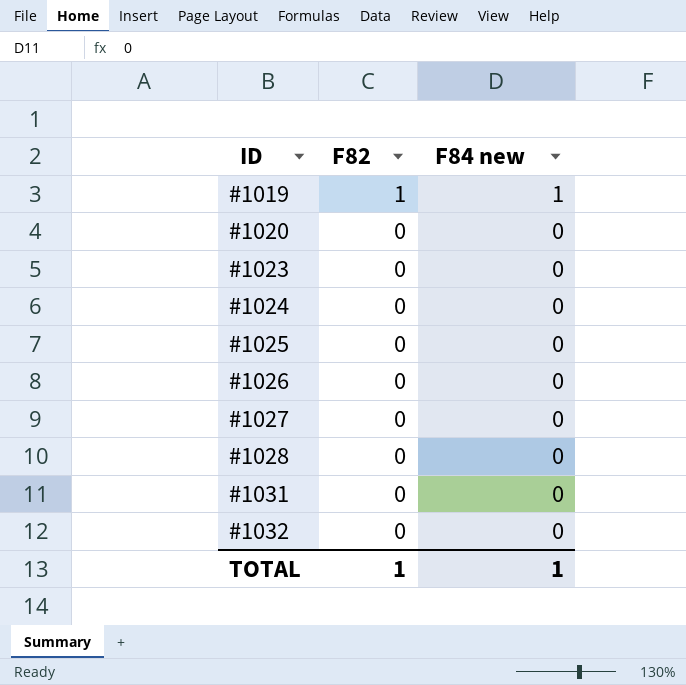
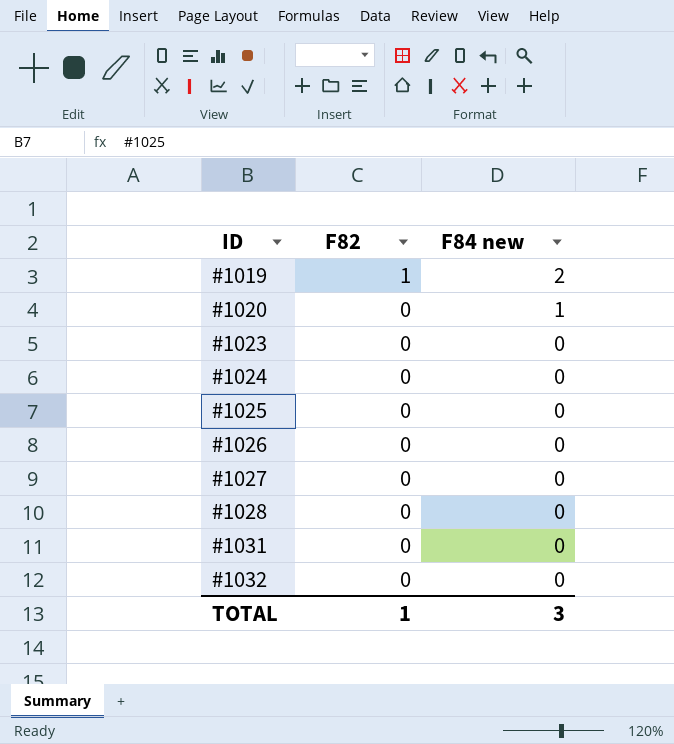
#1019 | F84 new: 1 -> 2
#1020 | F84 new: 0 -> 1
TOTAL | F84 new: 1 -> 3

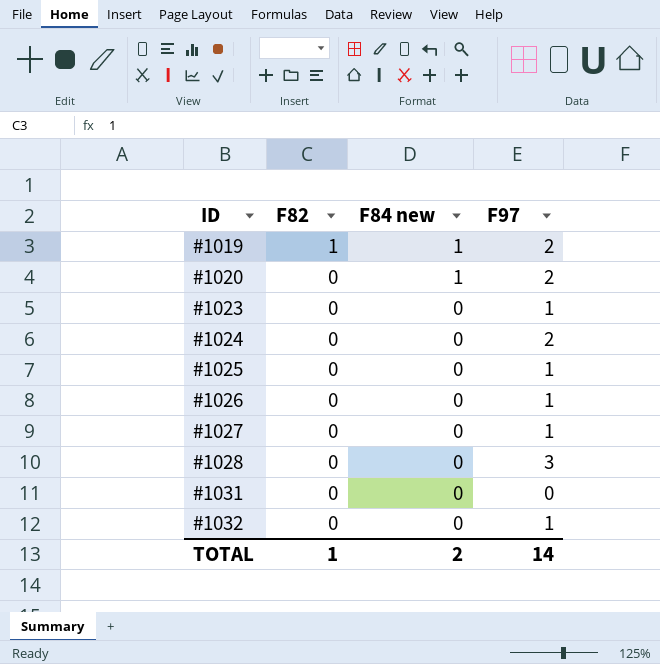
column F97 | position: none -> 4
#1019 | F84 new: 2 -> 1
TOTAL | F84 new: 3 -> 2

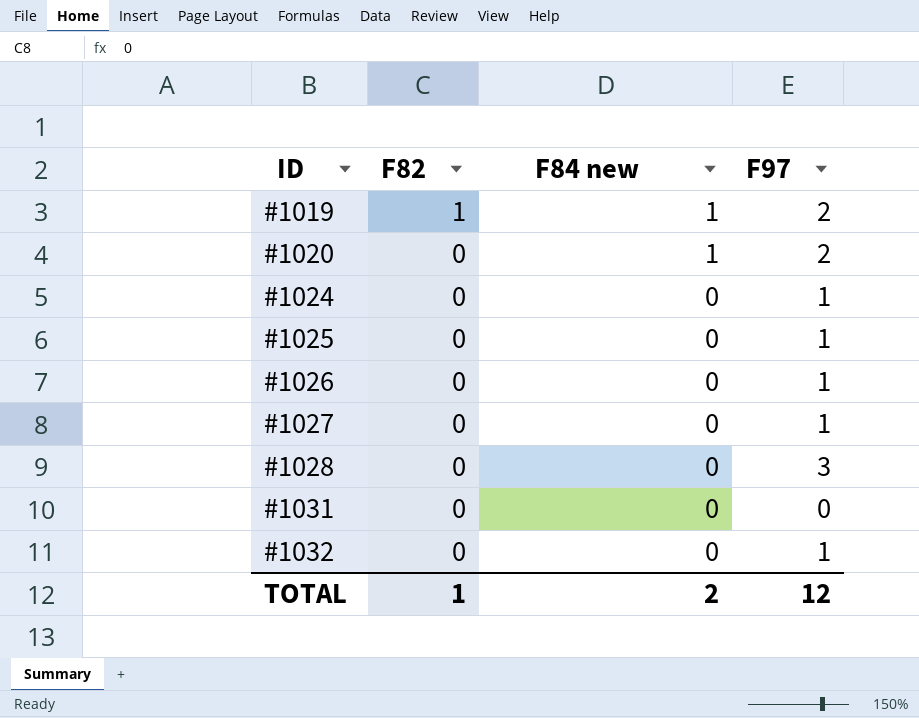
row #1023: 0 | 0 | 1 -> none
#1024 | F97: 2 -> 1
TOTAL | F97: 14 -> 12

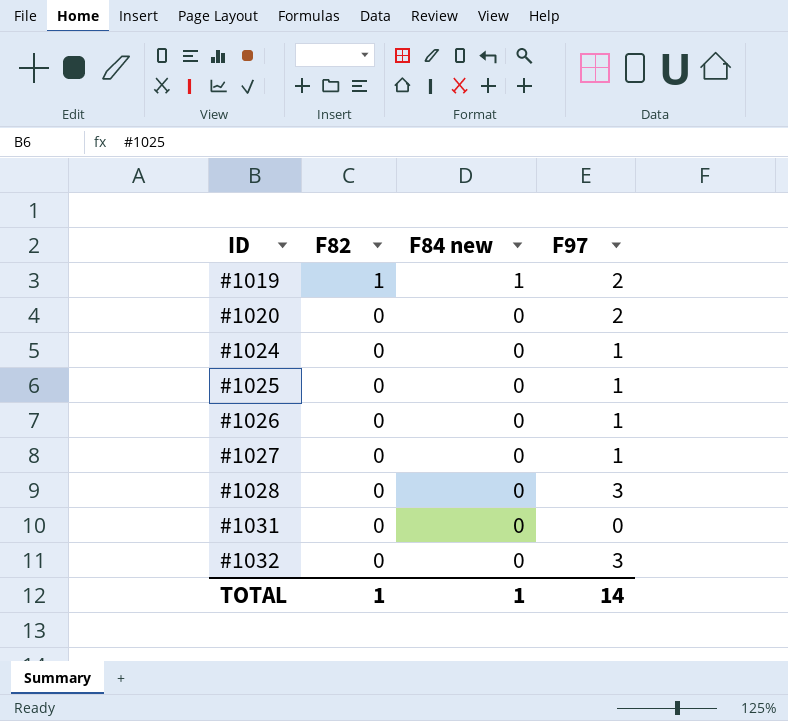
#1020 | F84 new: 1 -> 0
#1032 | F97: 1 -> 3
TOTAL | F84 new: 2 -> 1
TOTAL | F97: 12 -> 14

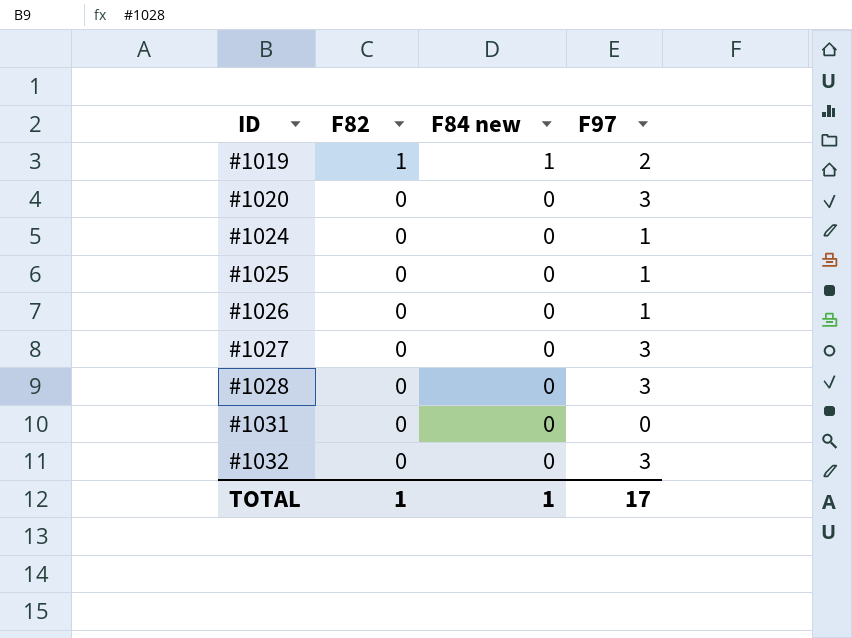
#1020 | F97: 2 -> 3
#1027 | F97: 1 -> 3
TOTAL | F97: 14 -> 17

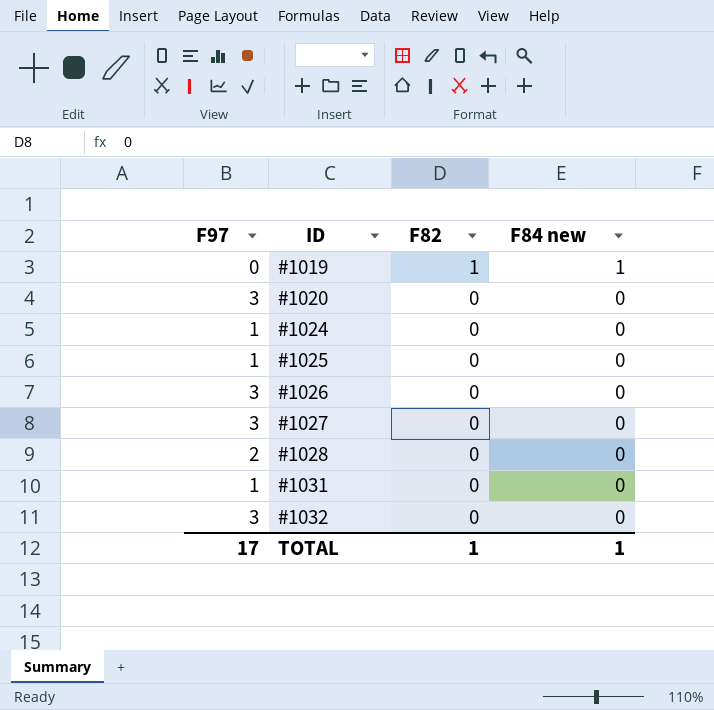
column F97 | position: 4 -> 1
#1019 | F97: 2 -> 0
#1026 | F97: 1 -> 3
#1028 | F97: 3 -> 2
#1031 | F97: 0 -> 1

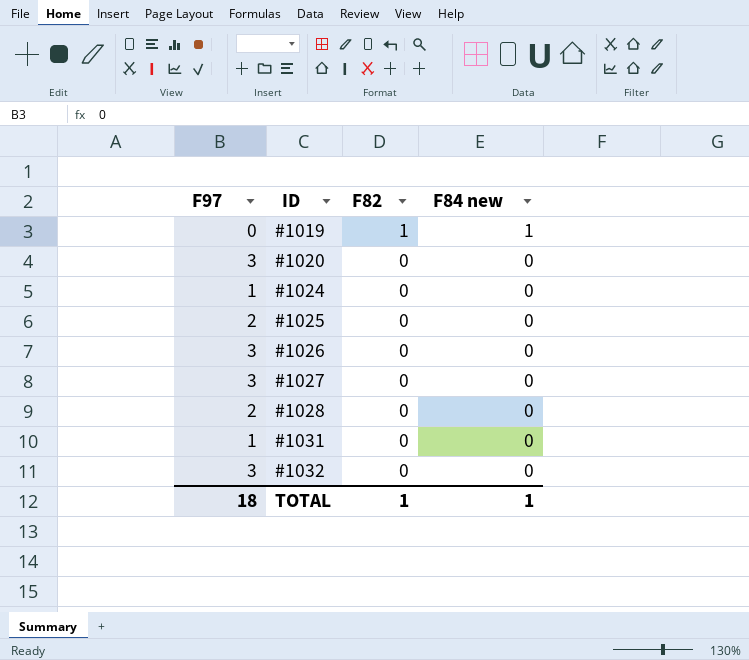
#1025 | F97: 1 -> 2
TOTAL | F97: 17 -> 18

